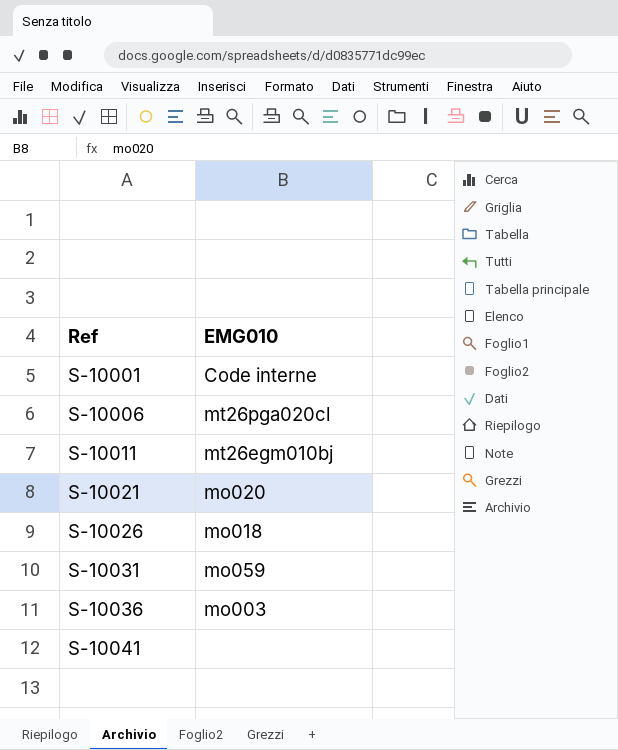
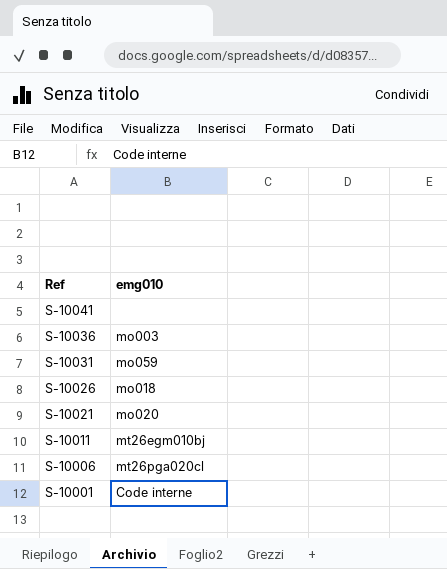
row order: Ref ascending -> Ref descending
column name: EMG010 -> emg010

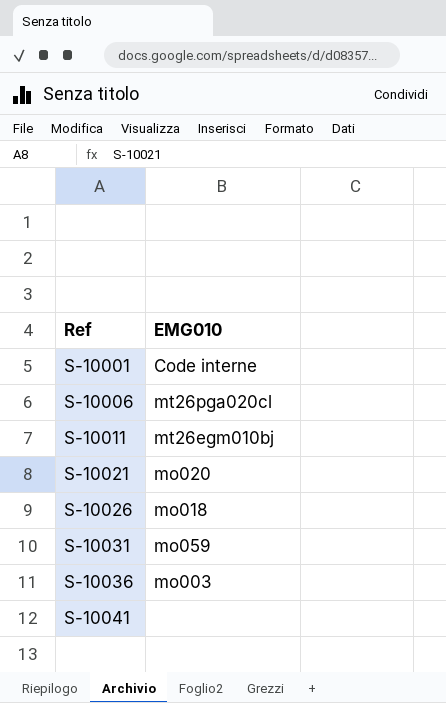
row order: Ref descending -> Ref ascending
column name: emg010 -> EMG010

